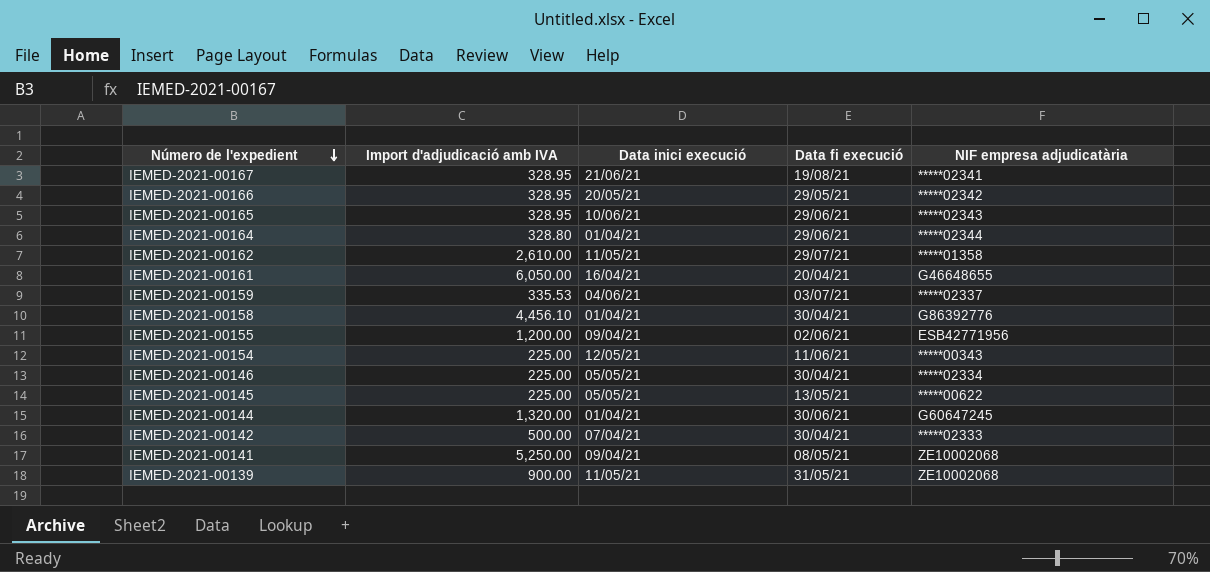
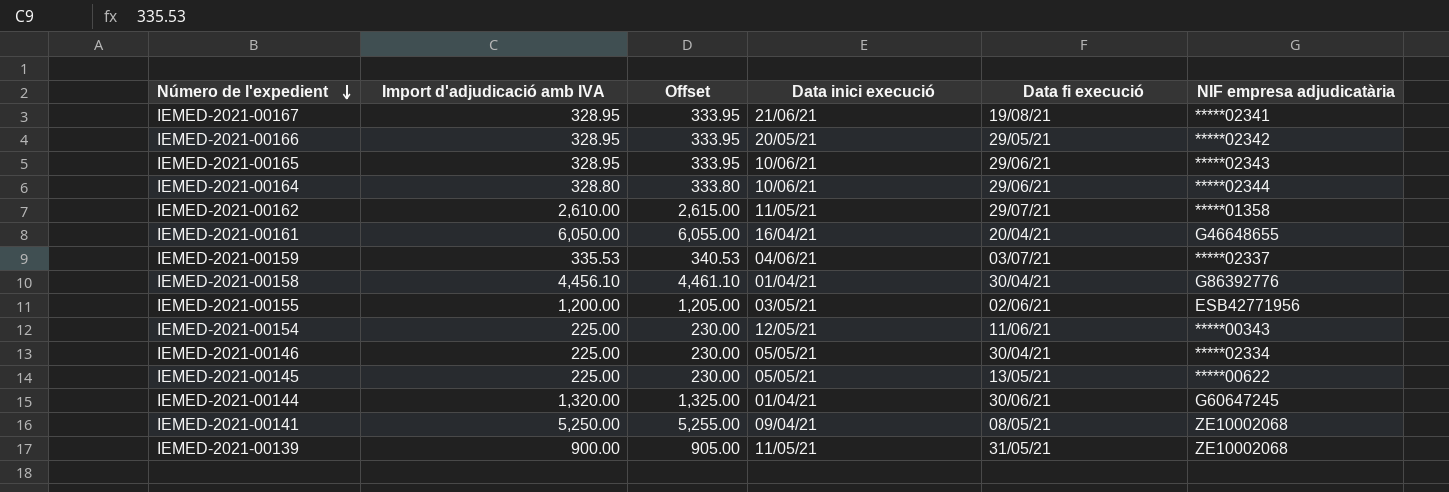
column Offset | formula: none -> [Import d'adjudicació amb IVA] + 5
row IEMED-2021-00142: 500.00 | 07/04/21 | 30/04/21 | *****02333 -> none
IEMED-2021-00164 | Data inici execució: 01/04/21 -> 10/06/21
IEMED-2021-00155 | Data inici execució: 09/04/21 -> 03/05/21

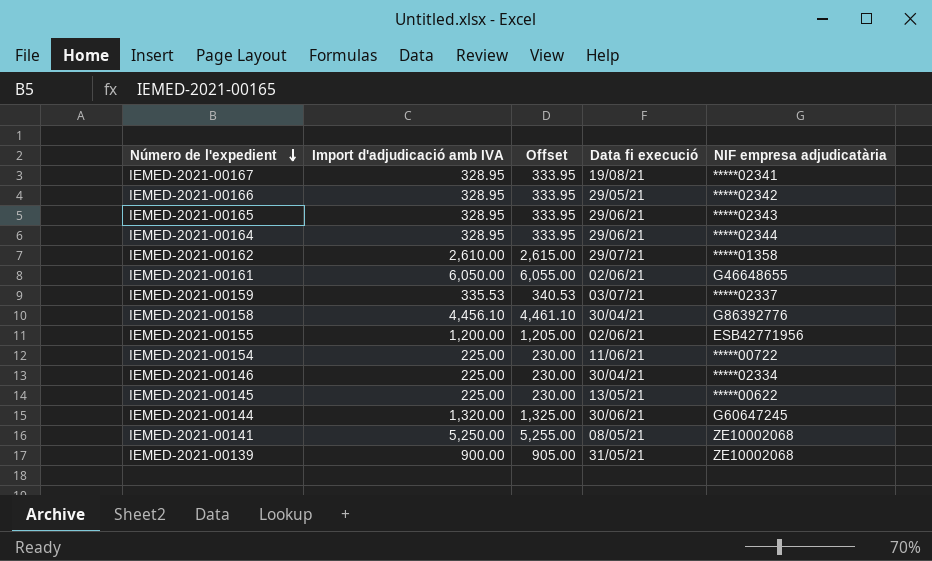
column Data inici execució | position: 4 -> none
IEMED-2021-00164 | Import d'adjudicació amb IVA: 328.80 -> 328.95
IEMED-2021-00164 | Offset: 333.80 -> 333.95
IEMED-2021-00161 | Data fi execució: 20/04/21 -> 02/06/21
IEMED-2021-00154 | NIF empresa adjudicatària: *****00343 -> *****00722

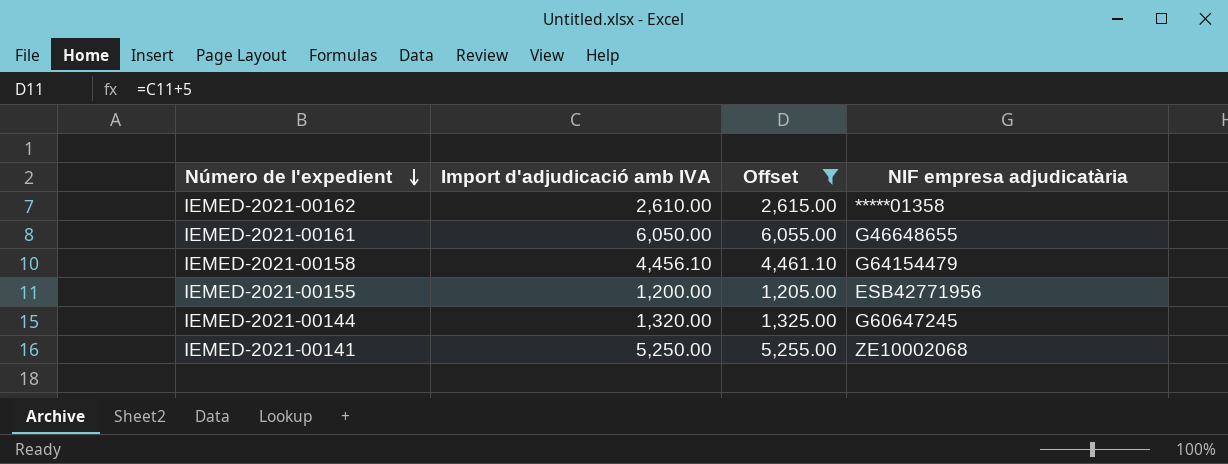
filter: none -> Offset >= 1,205.00
column Data fi execució | position: 4 -> none
IEMED-2021-00158 | NIF empresa adjudicatària: G86392776 -> G64154479

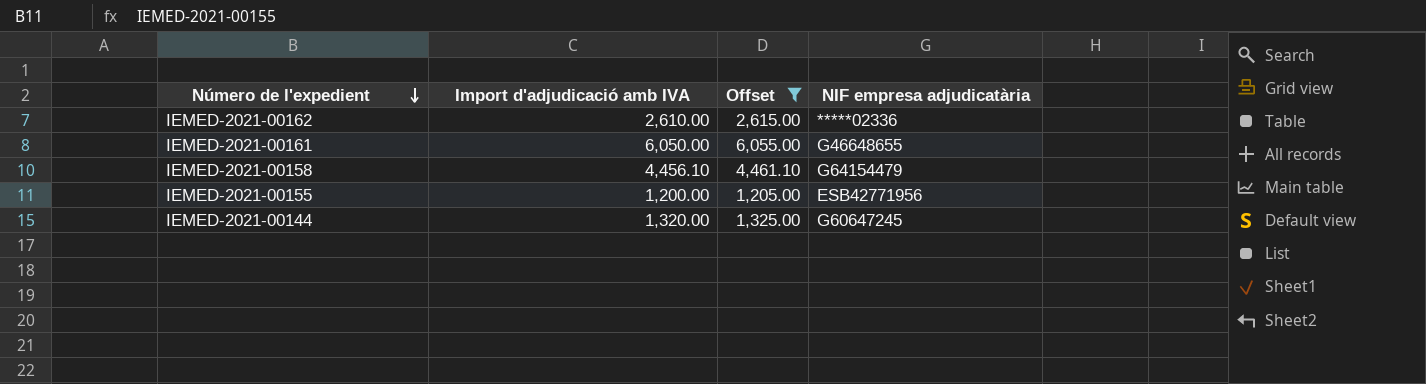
row IEMED-2021-00141: 5,250.00 | 5,255.00 | ZE10002068 -> none
IEMED-2021-00162 | NIF empresa adjudicatària: *****01358 -> *****02336

